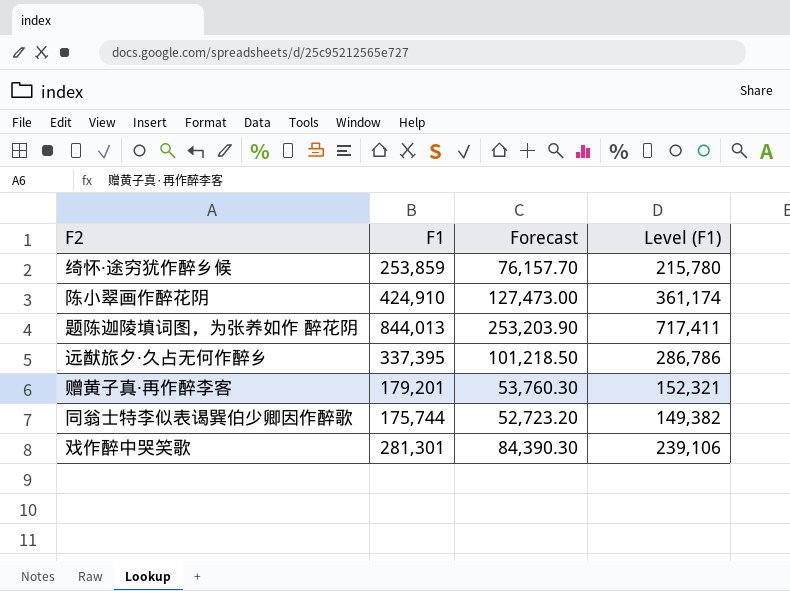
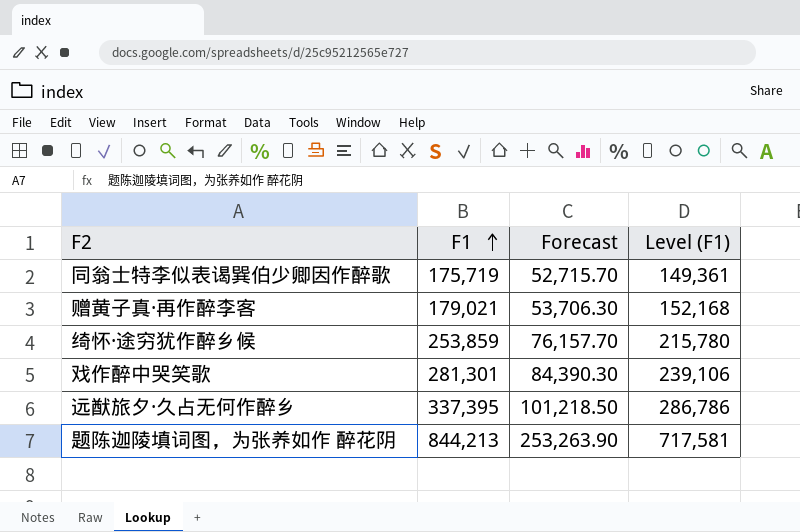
row order: none -> F1 ascending
row 陈小翠画作醉花阴: 424,910 | 127,473.00 | 361,174 -> none
同翁士特李似表谒巽伯少卿因作醉歌 | F1: 175,744 -> 175,719
同翁士特李似表谒巽伯少卿因作醉歌 | Forecast: 52,723.20 -> 52,715.70
同翁士特李似表谒巽伯少卿因作醉歌 | Level (F1): 149,382 -> 149,361
赠黄子真·再作醉李客 | F1: 179,201 -> 179,021
赠黄子真·再作醉李客 | Forecast: 53,760.30 -> 53,706.30
赠黄子真·再作醉李客 | Level (F1): 152,321 -> 152,168
题陈迦陵填词图，为张养如作 醉花阴 | F1: 844,013 -> 844,213
题陈迦陵填词图，为张养如作 醉花阴 | Forecast: 253,203.90 -> 253,263.90
题陈迦陵填词图，为张养如作 醉花阴 | Level (F1): 717,411 -> 717,581

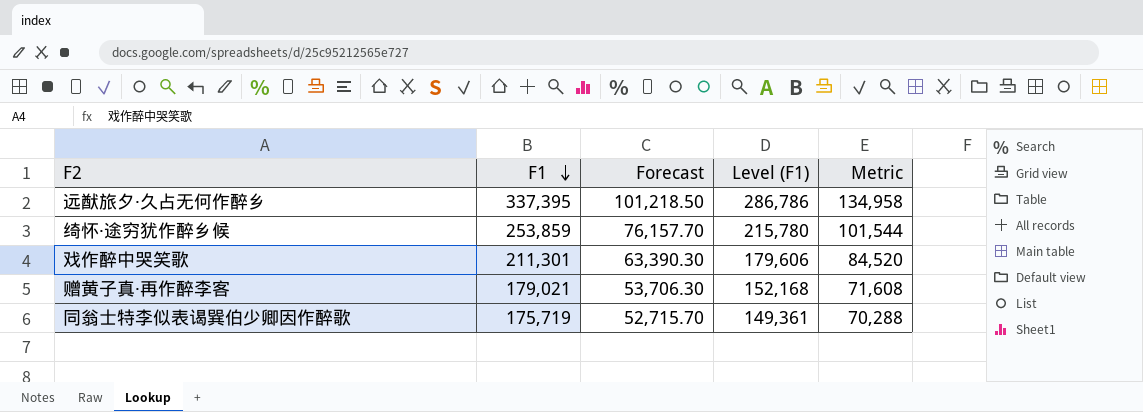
row order: F1 ascending -> F1 descending
column Metric | formula: none -> [F1] * 0.4
row 题陈迦陵填词图，为张养如作 醉花阴: 844,213 | 253,263.90 | 717,581 -> none
戏作醉中哭笑歌 | F1: 281,301 -> 211,301
戏作醉中哭笑歌 | Forecast: 84,390.30 -> 63,390.30
戏作醉中哭笑歌 | Level (F1): 239,106 -> 179,606

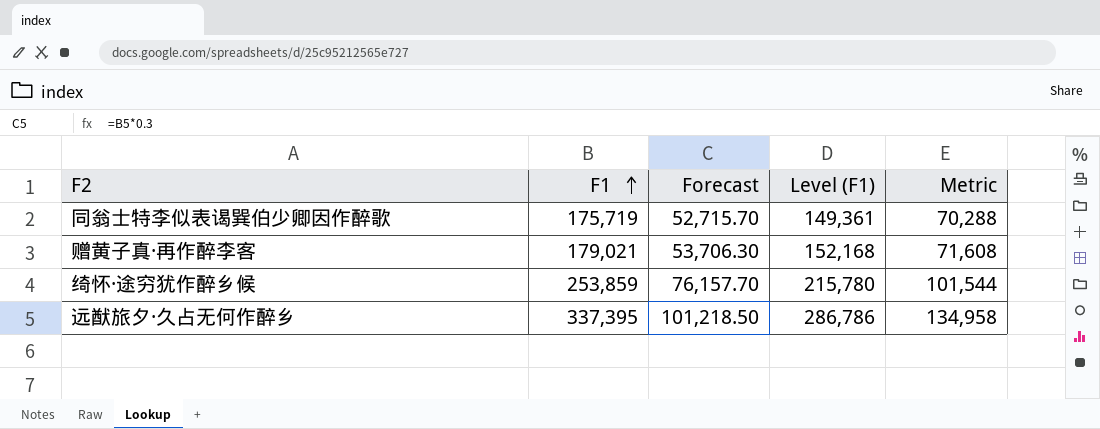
row order: F1 descending -> F1 ascending
row 戏作醉中哭笑歌: 211,301 | 63,390.30 | 179,606 | 84,520 -> none

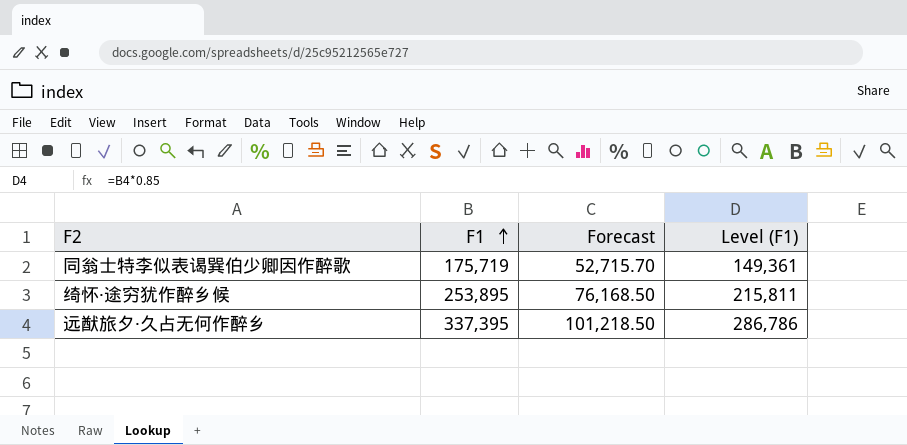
column Metric | formula: [F1] * 0.4 -> none
row 赠黄子真·再作醉李客: 179,021 | 53,706.30 | 152,168 | 71,608 -> none
绮怀·途穷犹作醉乡候 | F1: 253,859 -> 253,895
绮怀·途穷犹作醉乡候 | Forecast: 76,157.70 -> 76,168.50
绮怀·途穷犹作醉乡候 | Level (F1): 215,780 -> 215,811

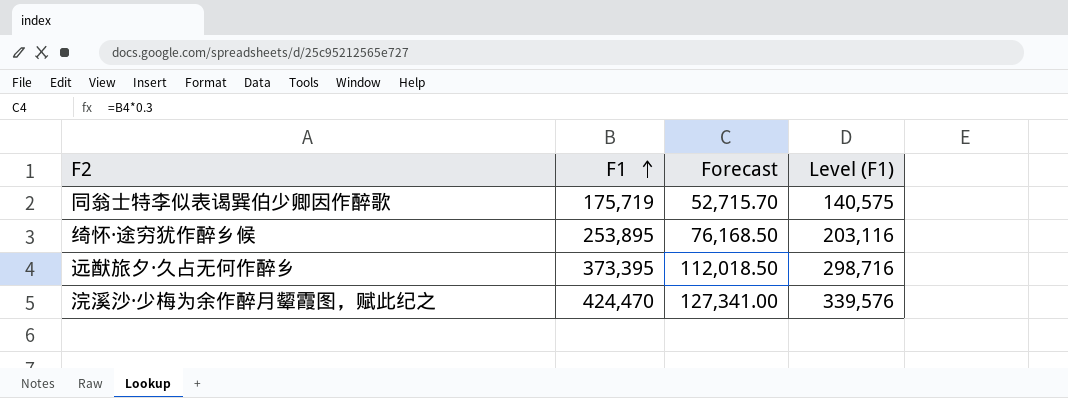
column Level (F1) | formula: [F1] * 0.85 -> [F1] * 0.8
远猷旅夕·久占无何作醉乡 | F1: 337,395 -> 373,395
远猷旅夕·久占无何作醉乡 | Forecast: 101,218.50 -> 112,018.50
row 浣溪沙·少梅为余作醉月颦霞图，赋此纪之: none -> 424,470 | 127,341.00 | 339,576

